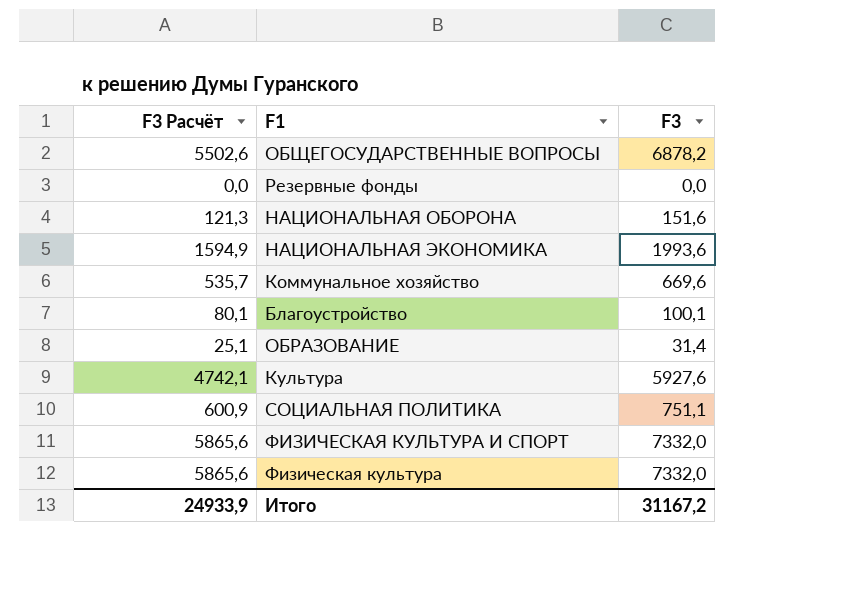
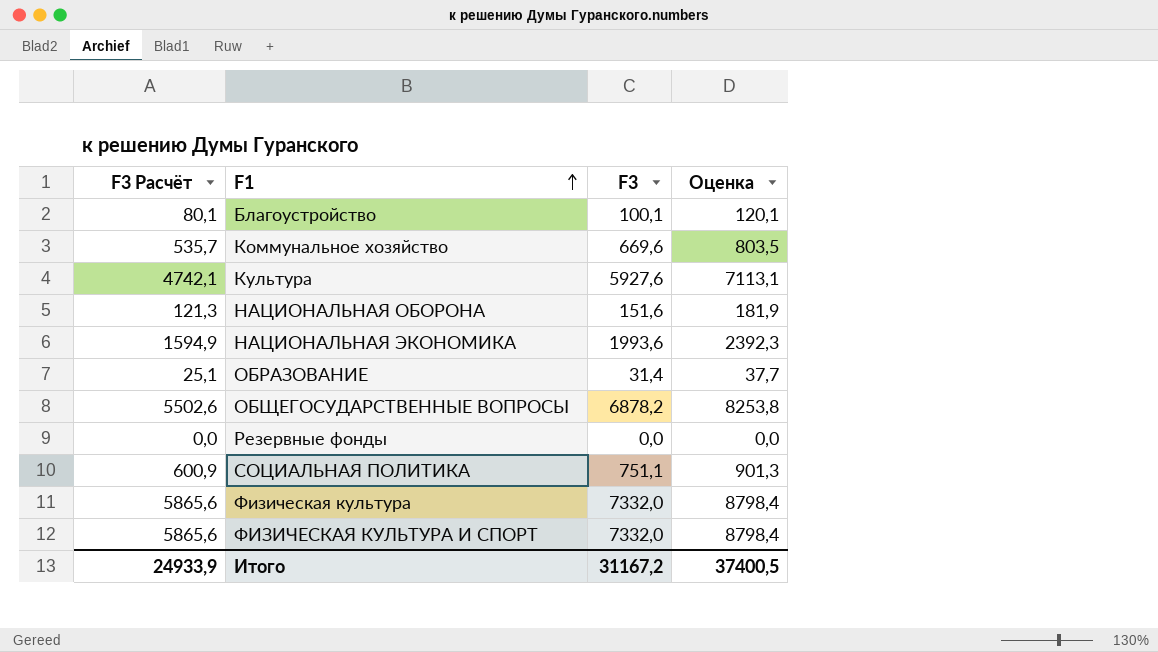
row order: none -> F1 ascending
column Оценка | formula: none -> [F3] * 1,2

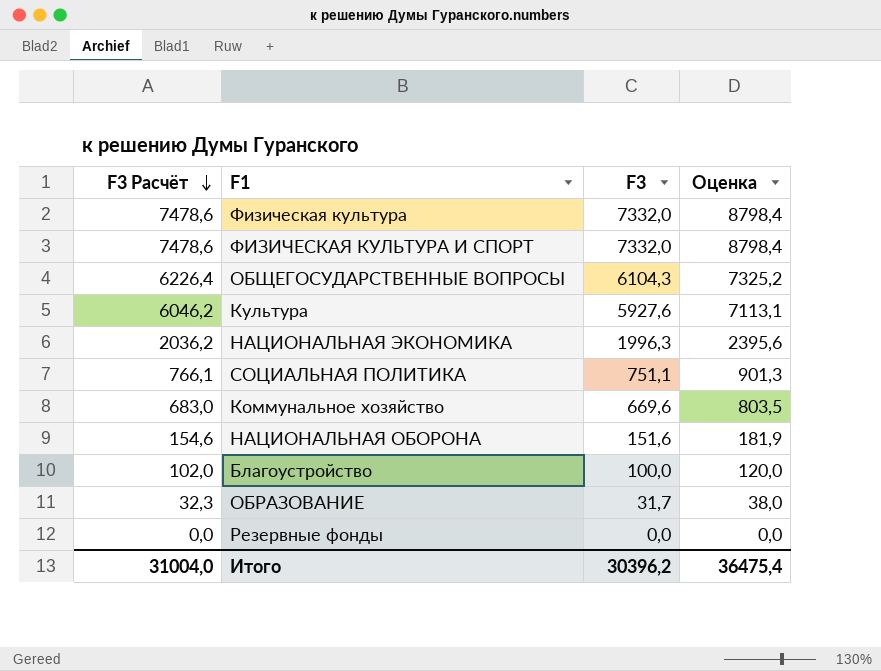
row order: F1 ascending -> F3 Расчёт descending
column F3 Расчёт | formula: [F3] * 0,8 -> [F3] * 1,02
ОБЩЕГОСУДАРСТВЕННЫЕ ВОПРОСЫ | F3: 6878,2 -> 6104,3
ОБЩЕГОСУДАРСТВЕННЫЕ ВОПРОСЫ | Оценка: 8253,8 -> 7325,2
НАЦИОНАЛЬНАЯ ЭКОНОМИКА | F3: 1993,6 -> 1996,3
НАЦИОНАЛЬНАЯ ЭКОНОМИКА | Оценка: 2392,3 -> 2395,6
Благоустройство | F3: 100,1 -> 100,0
Благоустройство | Оценка: 120,1 -> 120,0
ОБРАЗОВАНИЕ | F3: 31,4 -> 31,7
ОБРАЗОВАНИЕ | Оценка: 37,7 -> 38,0
Итого | F3 Расчёт: 24933,9 -> 31004,0
Итого | F3: 31167,2 -> 30396,2
Итого | Оценка: 37400,5 -> 36475,4

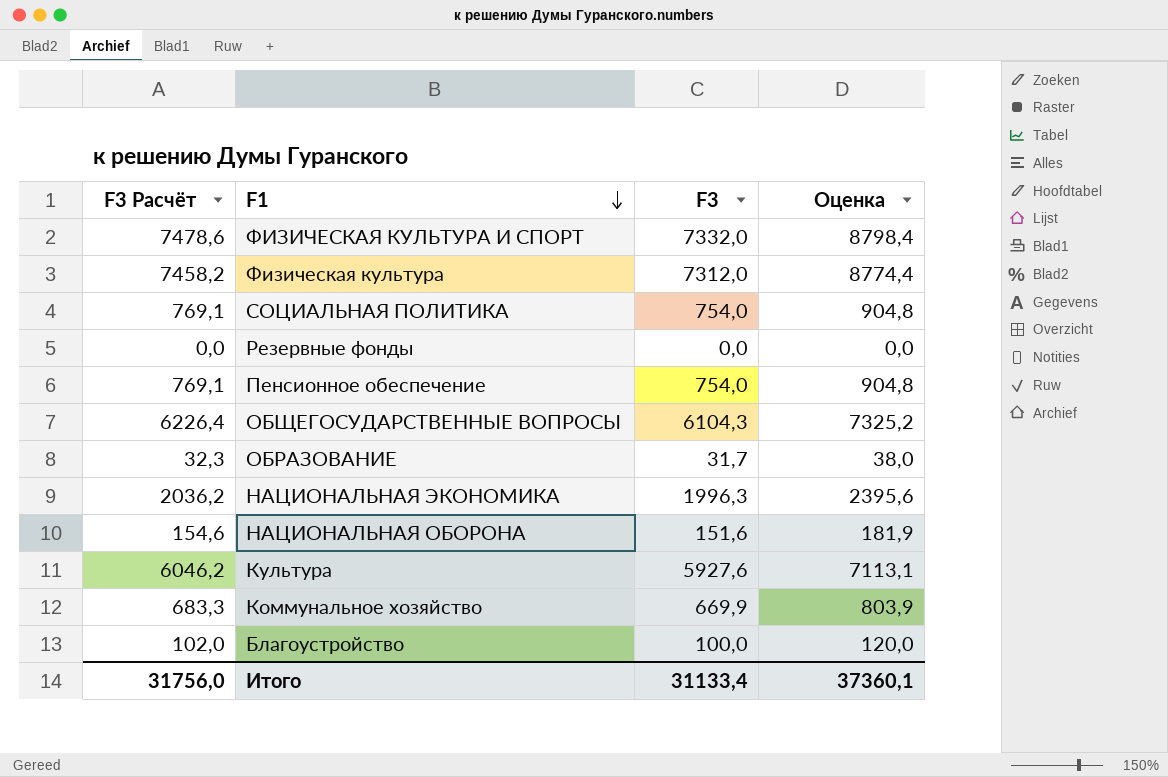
row order: F3 Расчёт descending -> F1 descending
Физическая культура | F3 Расчёт: 7478,6 -> 7458,2
Физическая культура | F3: 7332,0 -> 7312,0
Физическая культура | Оценка: 8798,4 -> 8774,4
СОЦИАЛЬНАЯ ПОЛИТИКА | F3 Расчёт: 766,1 -> 769,1
СОЦИАЛЬНАЯ ПОЛИТИКА | F3: 751,1 -> 754,0
СОЦИАЛЬНАЯ ПОЛИТИКА | Оценка: 901,3 -> 904,8
row Пенсионное обеспечение: none -> 769,1 | 754,0 | 904,8
Коммунальное хозяйство | F3 Расчёт: 683,0 -> 683,3
Коммунальное хозяйство | F3: 669,6 -> 669,9
Коммунальное хозяйство | Оценка: 803,5 -> 803,9
Итого | F3 Расчёт: 31004,0 -> 31756,0
Итого | F3: 30396,2 -> 31133,4
Итого | Оценка: 36475,4 -> 37360,1

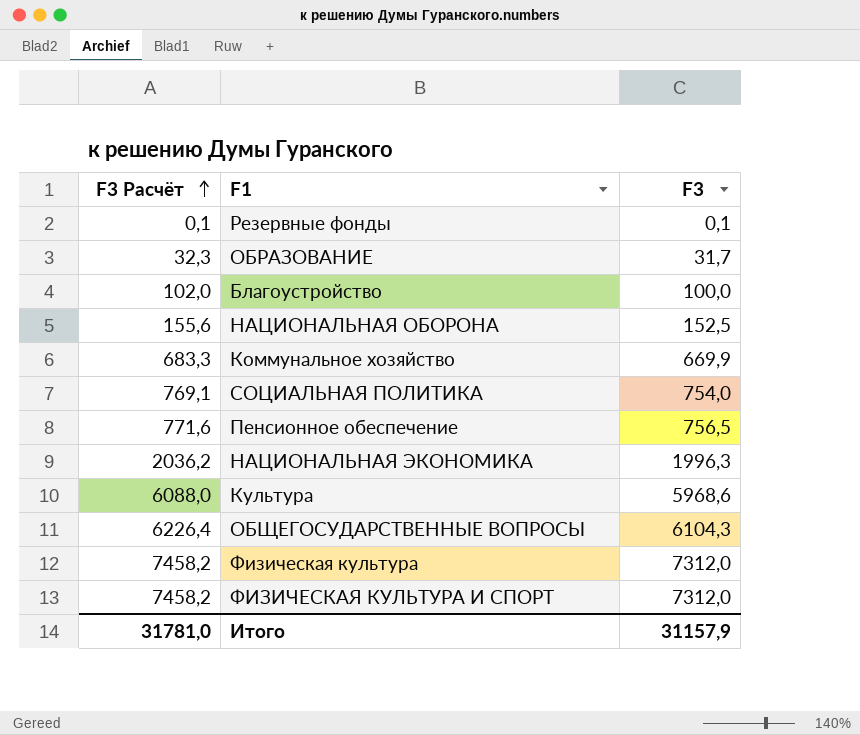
row order: F1 descending -> F3 Расчёт ascending
column Оценка | formula: [F3] * 1,2 -> none
Резервные фонды | F3 Расчёт: 0,0 -> 0,1
Резервные фонды | F3: 0,0 -> 0,1
НАЦИОНАЛЬНАЯ ОБОРОНА | F3 Расчёт: 154,6 -> 155,6
НАЦИОНАЛЬНАЯ ОБОРОНА | F3: 151,6 -> 152,5
Пенсионное обеспечение | F3 Расчёт: 769,1 -> 771,6
Пенсионное обеспечение | F3: 754,0 -> 756,5
Культура | F3 Расчёт: 6046,2 -> 6088,0
Культура | F3: 5927,6 -> 5968,6
ФИЗИЧЕСКАЯ КУЛЬТУРА И СПОРТ | F3 Расчёт: 7478,6 -> 7458,2
ФИЗИЧЕСКАЯ КУЛЬТУРА И СПОРТ | F3: 7332,0 -> 7312,0
Итого | F3 Расчёт: 31756,0 -> 31781,0
Итого | F3: 31133,4 -> 31157,9

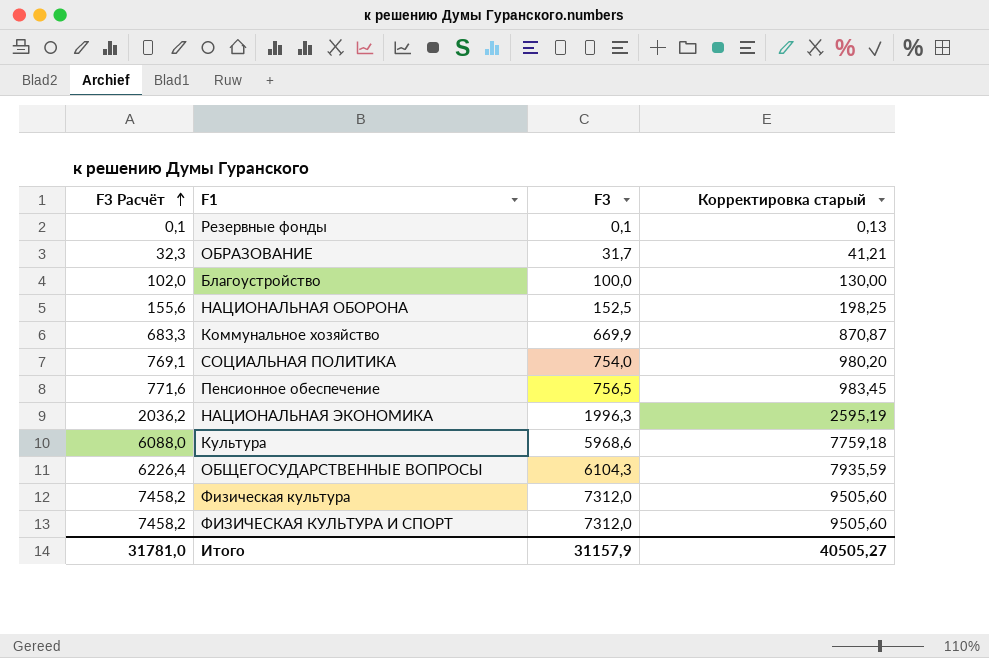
column Корректировка старый | formula: none -> [F3] * 1,3

